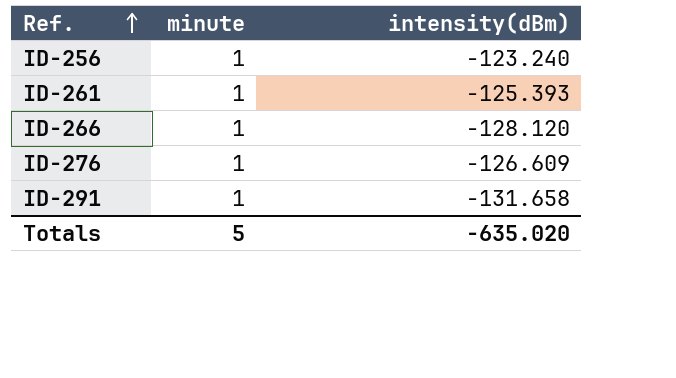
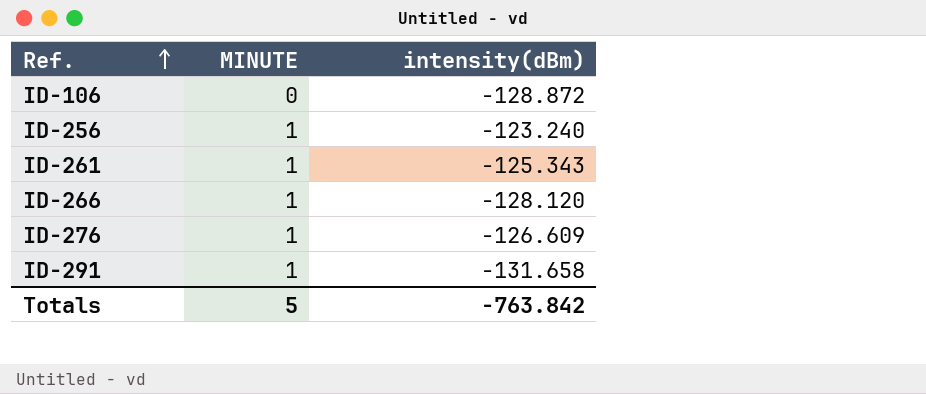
column name: minute -> MINUTE
row ID-106: none -> 0 | -128.872
ID-261 | intensity(dBm): -125.393 -> -125.343
Totals | intensity(dBm): -635.020 -> -763.842

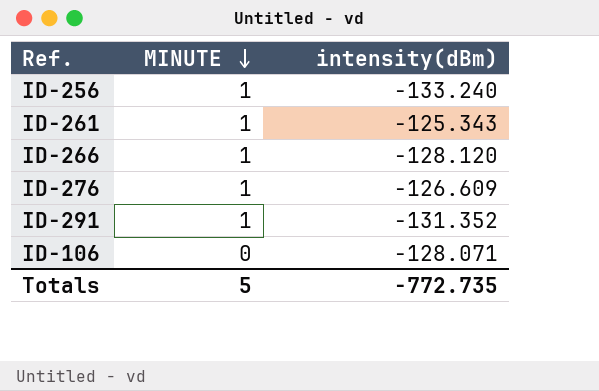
row order: Ref. ascending -> MINUTE descending
ID-256 | intensity(dBm): -123.240 -> -133.240
ID-291 | intensity(dBm): -131.658 -> -131.352
ID-106 | intensity(dBm): -128.872 -> -128.071
Totals | intensity(dBm): -763.842 -> -772.735

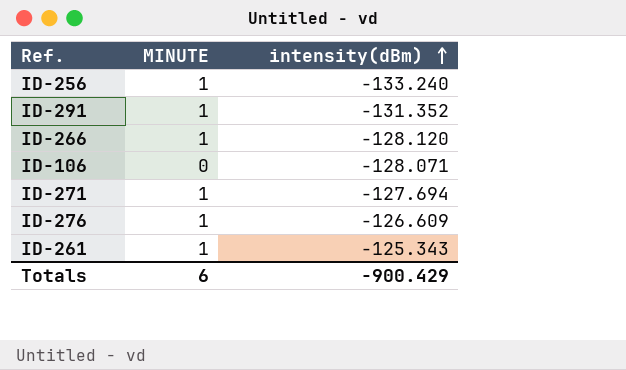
row order: MINUTE descending -> intensity(dBm) ascending
row ID-271: none -> 1 | -127.694
Totals | MINUTE: 5 -> 6
Totals | intensity(dBm): -772.735 -> -900.429

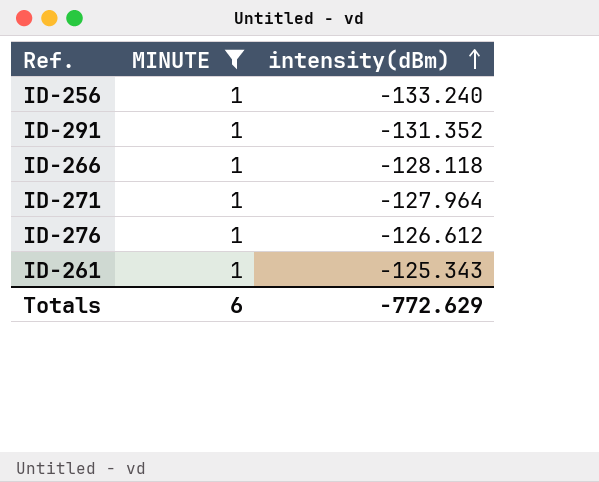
filter: none -> MINUTE = 1
ID-266 | intensity(dBm): -128.120 -> -128.118
ID-271 | intensity(dBm): -127.694 -> -127.964
ID-276 | intensity(dBm): -126.609 -> -126.612
Totals | intensity(dBm): -900.429 -> -772.629

